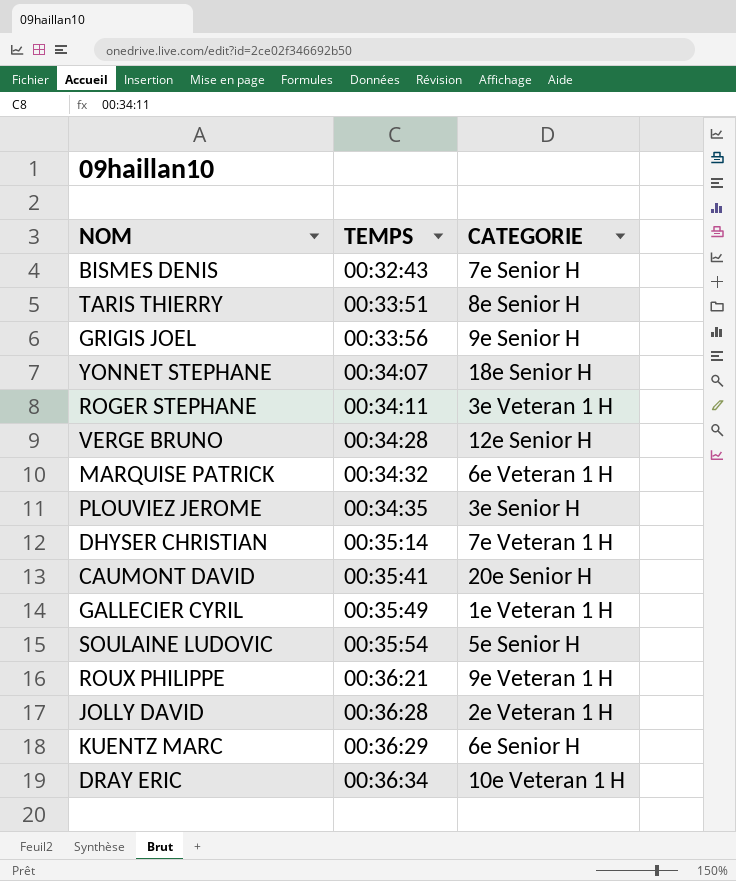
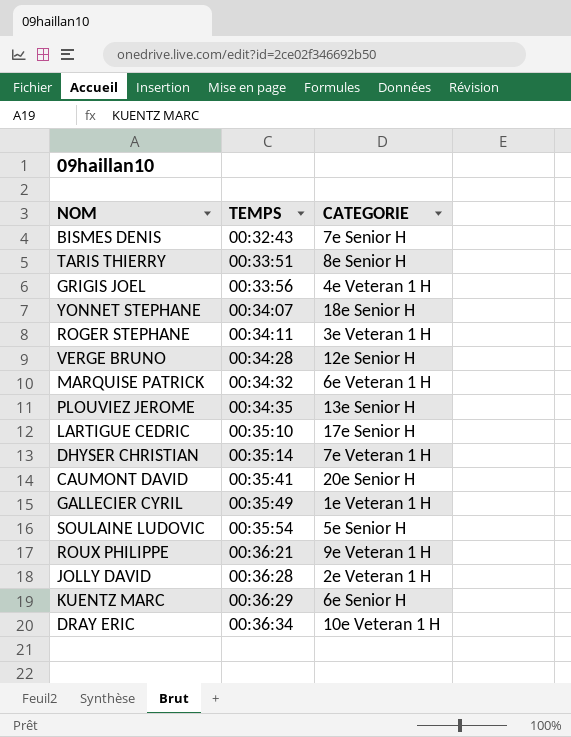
GRIGIS JOEL | CATEGORIE: 9e Senior H -> 4e Veteran 1 H
PLOUVIEZ JEROME | CATEGORIE: 3e Senior H -> 13e Senior H
row LARTIGUE CEDRIC: none -> 00:35:10 | 17e Senior H

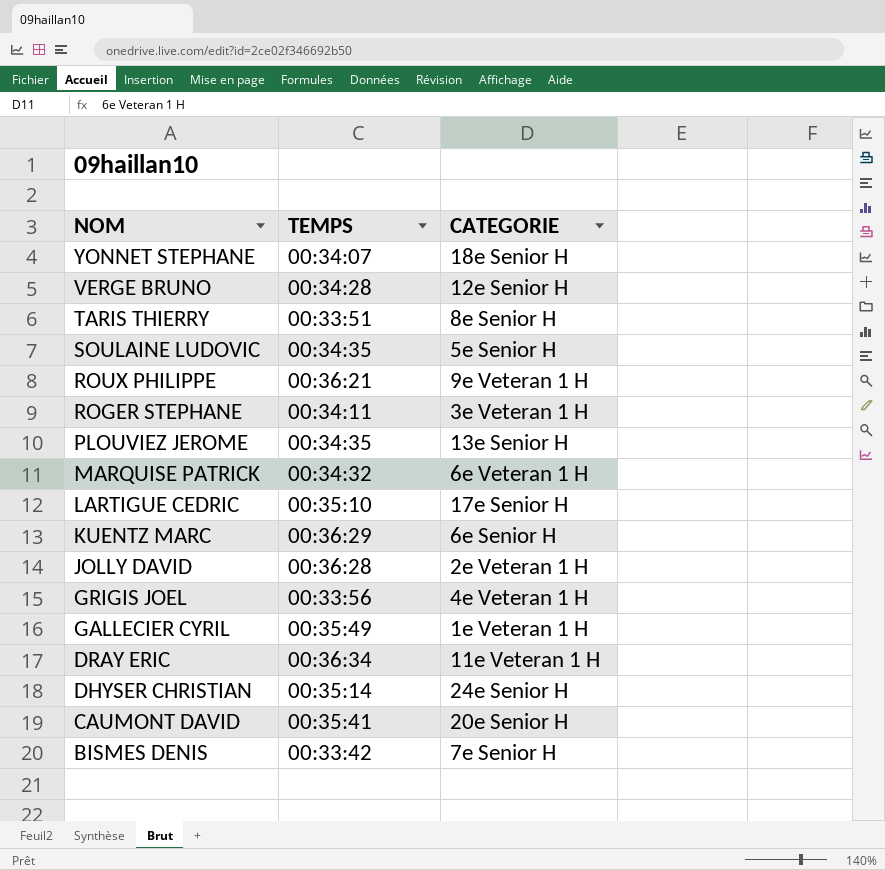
row order: TEMPS ascending -> NOM descending
SOULAINE LUDOVIC | TEMPS: 00:35:54 -> 00:34:35
DRAY ERIC | CATEGORIE: 10e Veteran 1 H -> 11e Veteran 1 H
DHYSER CHRISTIAN | CATEGORIE: 7e Veteran 1 H -> 24e Senior H
BISMES DENIS | TEMPS: 00:32:43 -> 00:33:42

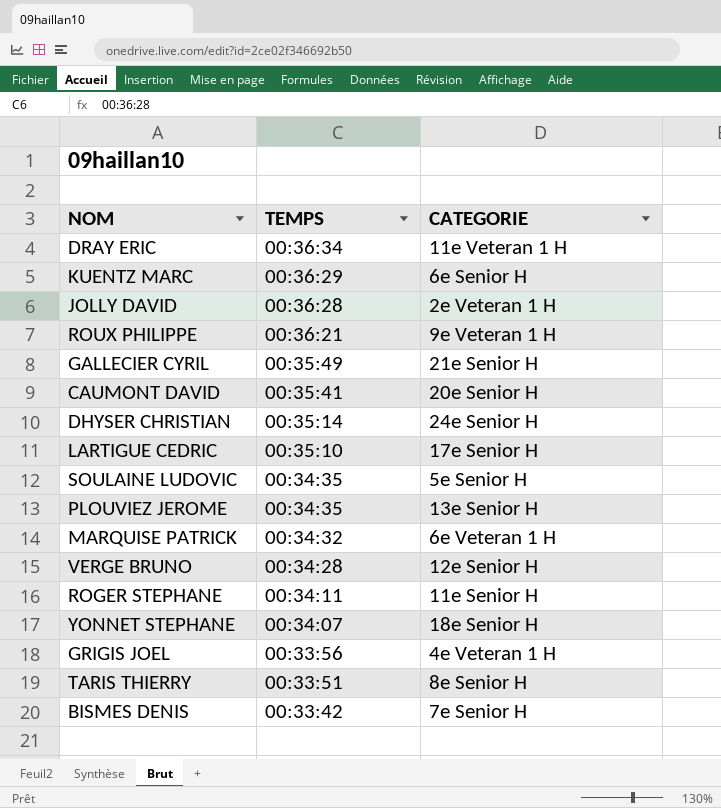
row order: NOM descending -> TEMPS descending
GALLECIER CYRIL | CATEGORIE: 1e Veteran 1 H -> 21e Senior H
ROGER STEPHANE | CATEGORIE: 3e Veteran 1 H -> 11e Senior H

